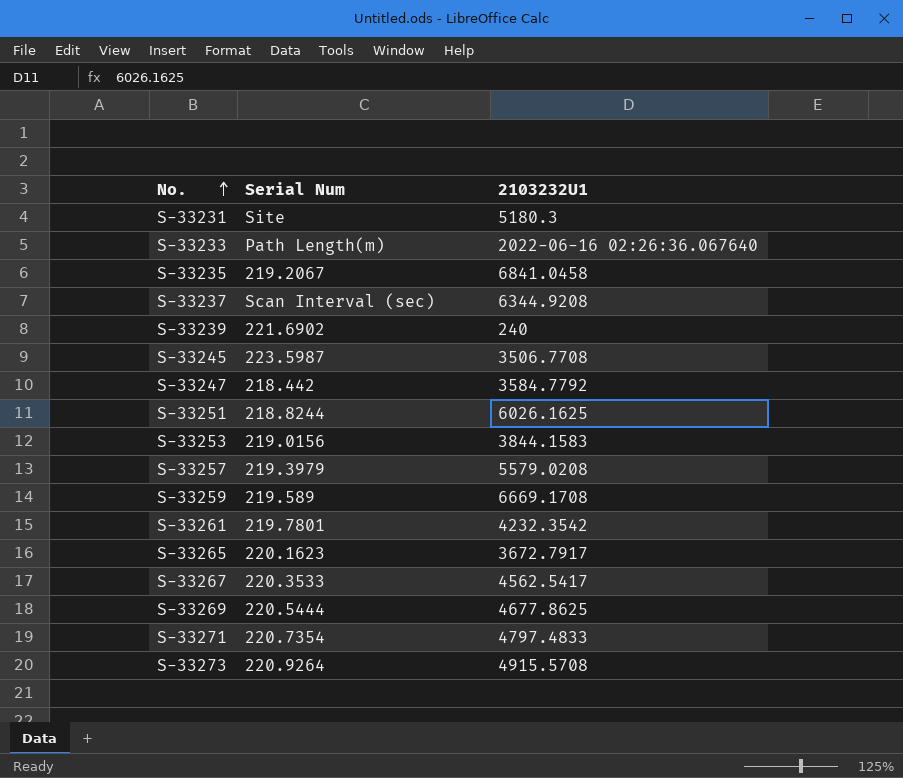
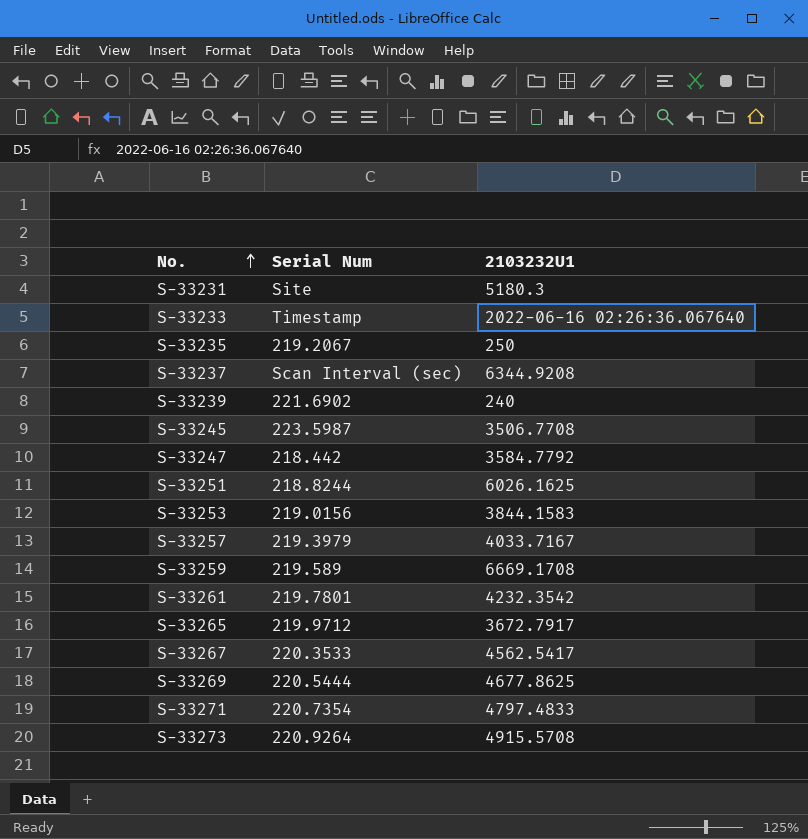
S-33233 | Serial Num: Path Length(m) -> Timestamp
S-33235 | 2103232U1: 6841.0458 -> 250
S-33257 | 2103232U1: 5579.0208 -> 4033.7167
S-33265 | Serial Num: 220.1623 -> 219.9712

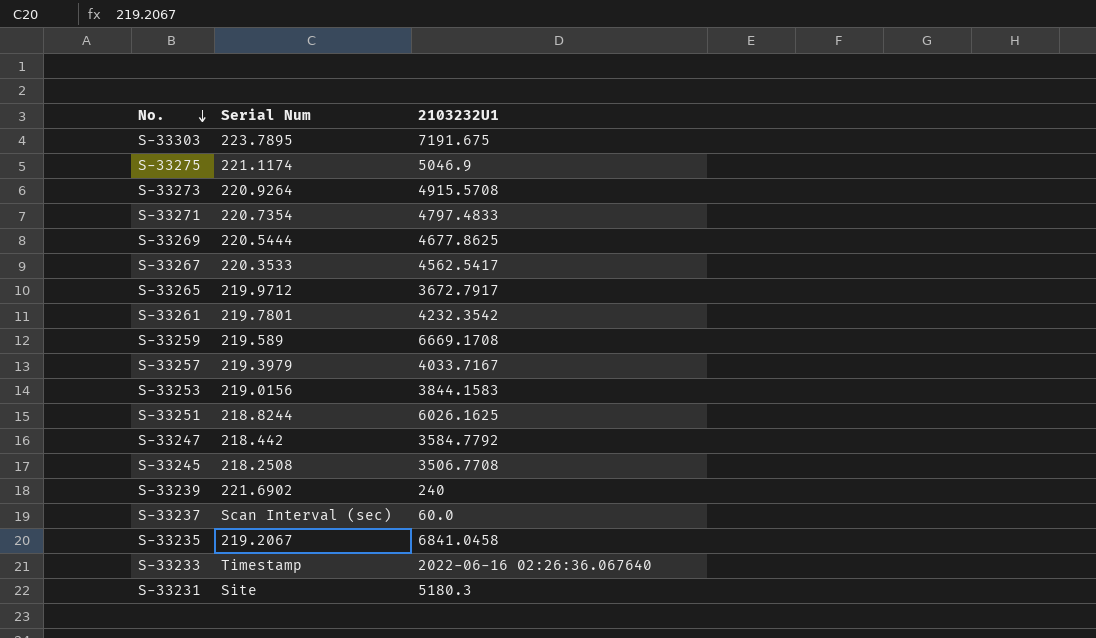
row order: No. ascending -> No. descending
row S-33303: none -> 223.7895 | 7191.675
row S-33275: none -> 221.1174 | 5046.9
S-33245 | Serial Num: 223.5987 -> 218.2508
S-33237 | 2103232U1: 6344.9208 -> 60.0
S-33235 | 2103232U1: 250 -> 6841.0458

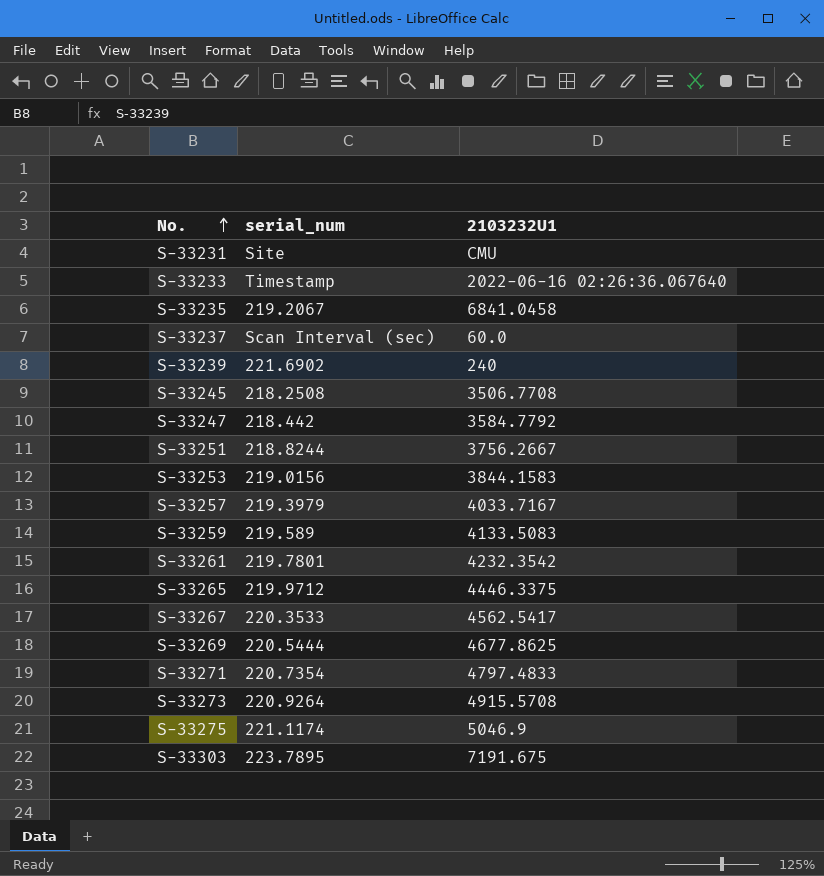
row order: No. descending -> No. ascending
column name: Serial Num -> serial_num
S-33231 | 2103232U1: 5180.3 -> CMU
S-33251 | 2103232U1: 6026.1625 -> 3756.2667
S-33259 | 2103232U1: 6669.1708 -> 4133.5083
S-33265 | 2103232U1: 3672.7917 -> 4446.3375

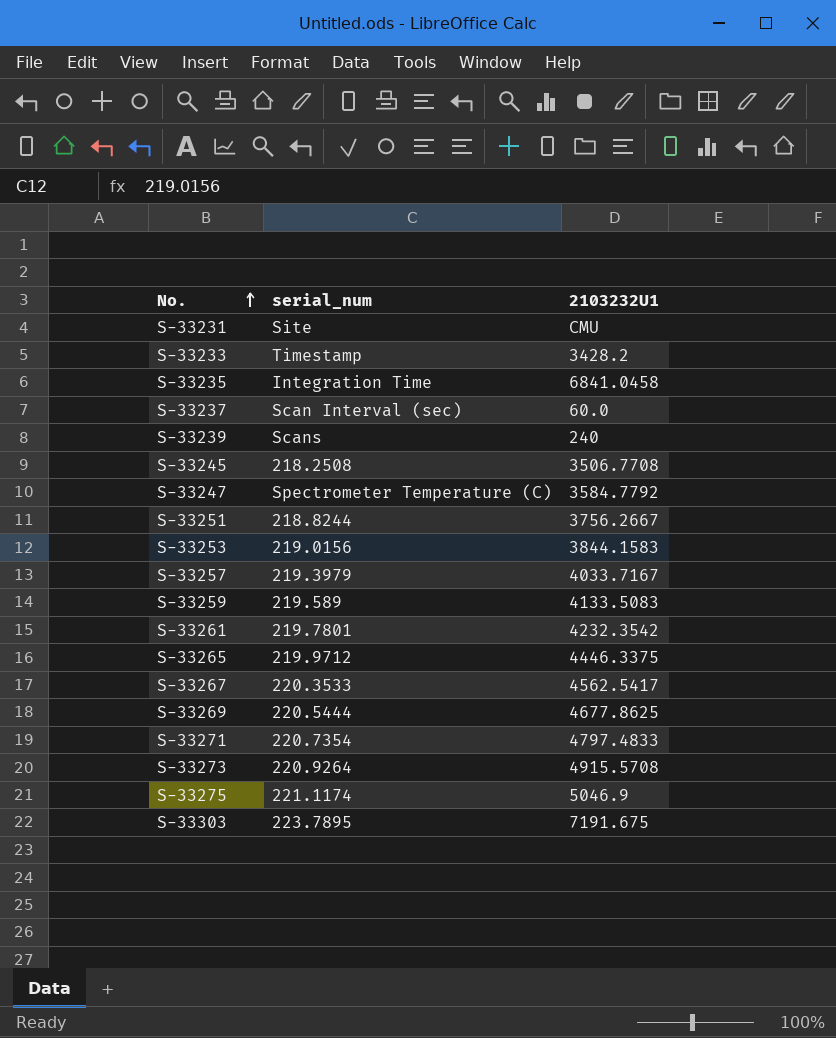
S-33233 | 2103232U1: 2022-06-16 02:26:36.067640 -> 3428.2
S-33235 | serial_num: 219.2067 -> Integration Time
S-33239 | serial_num: 221.6902 -> Scans
S-33247 | serial_num: 218.442 -> Spectrometer Temperature (C)

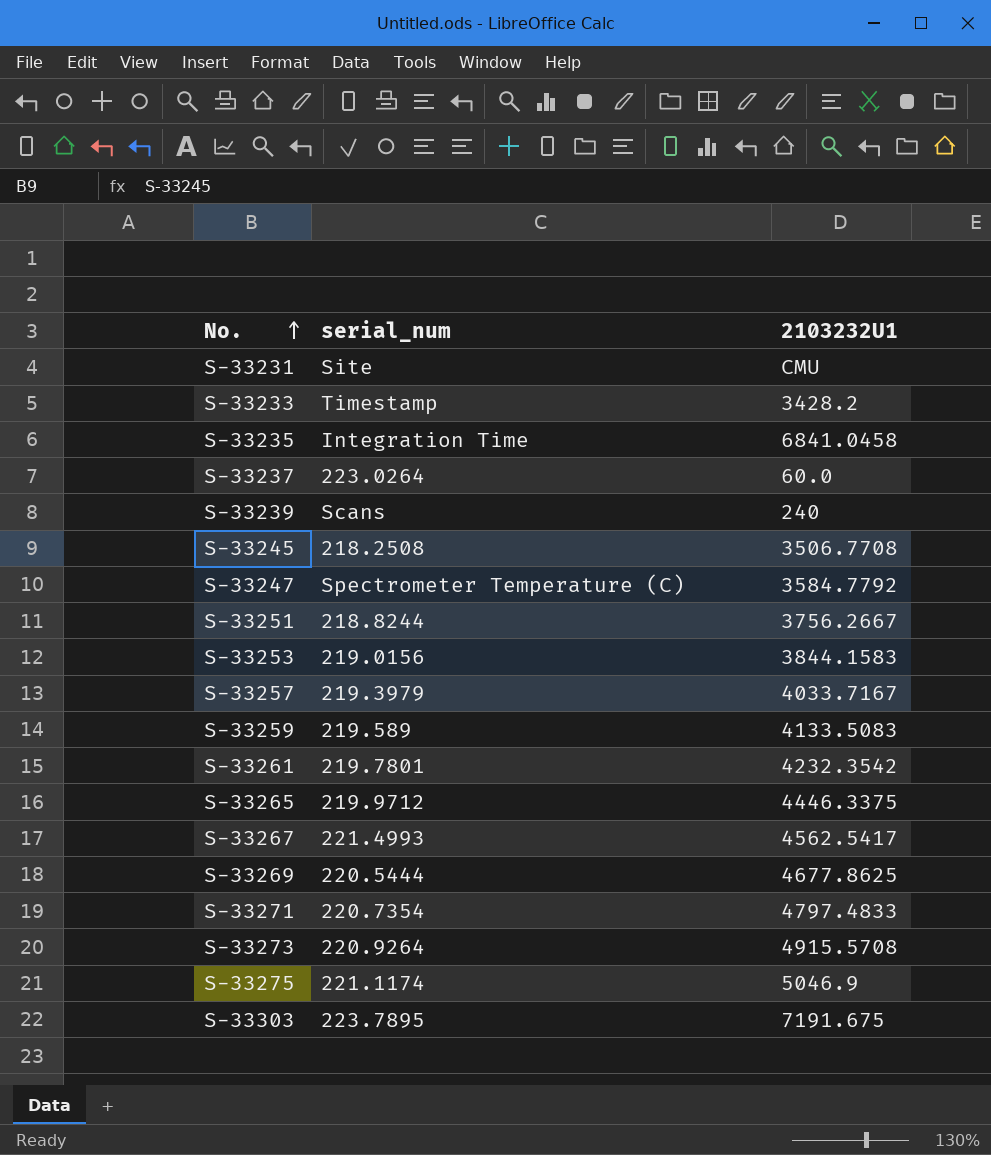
S-33237 | serial_num: Scan Interval (sec) -> 223.0264
S-33267 | serial_num: 220.3533 -> 221.4993

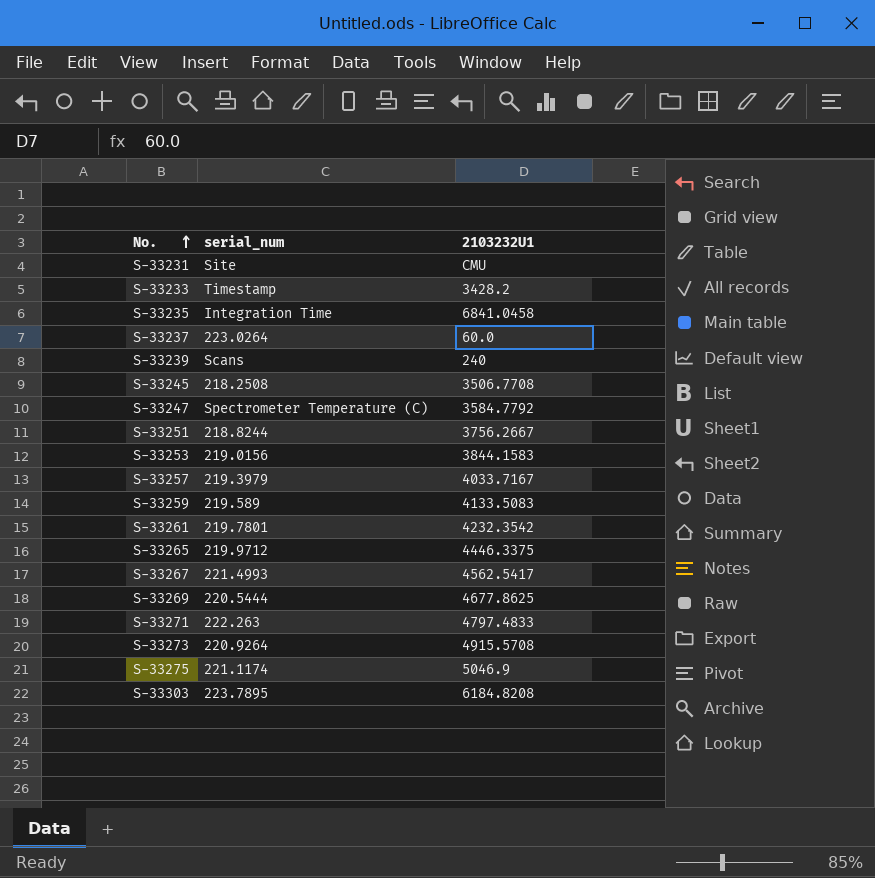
S-33271 | serial_num: 220.7354 -> 222.263
S-33303 | 2103232U1: 7191.675 -> 6184.8208

